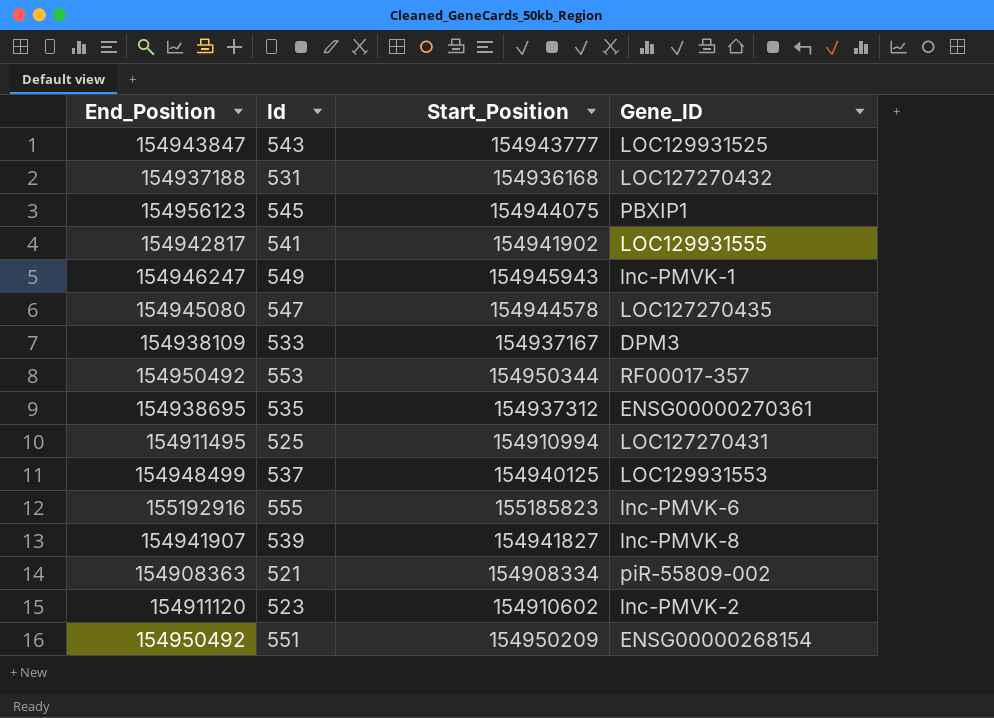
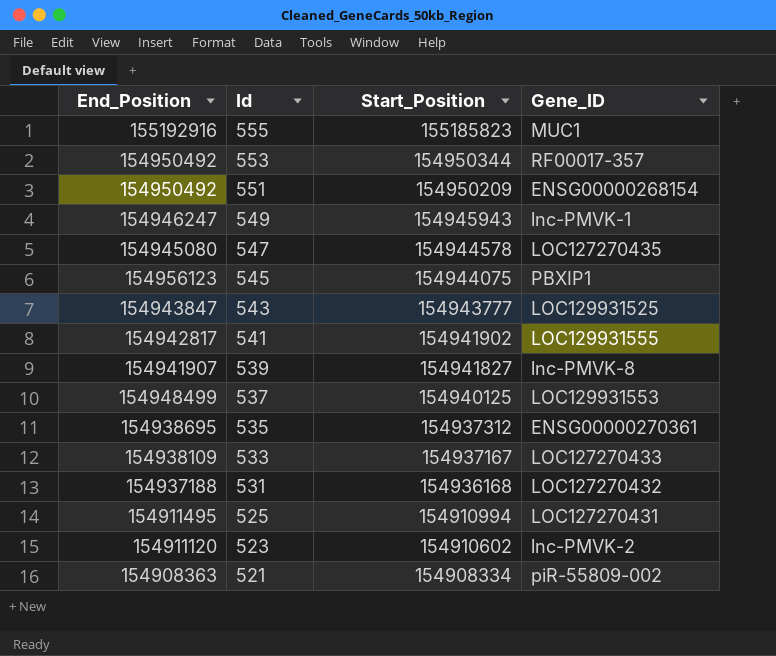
row order: none -> Id descending
555 | Gene_ID: lnc-PMVK-6 -> MUC1
533 | Gene_ID: DPM3 -> LOC127270433

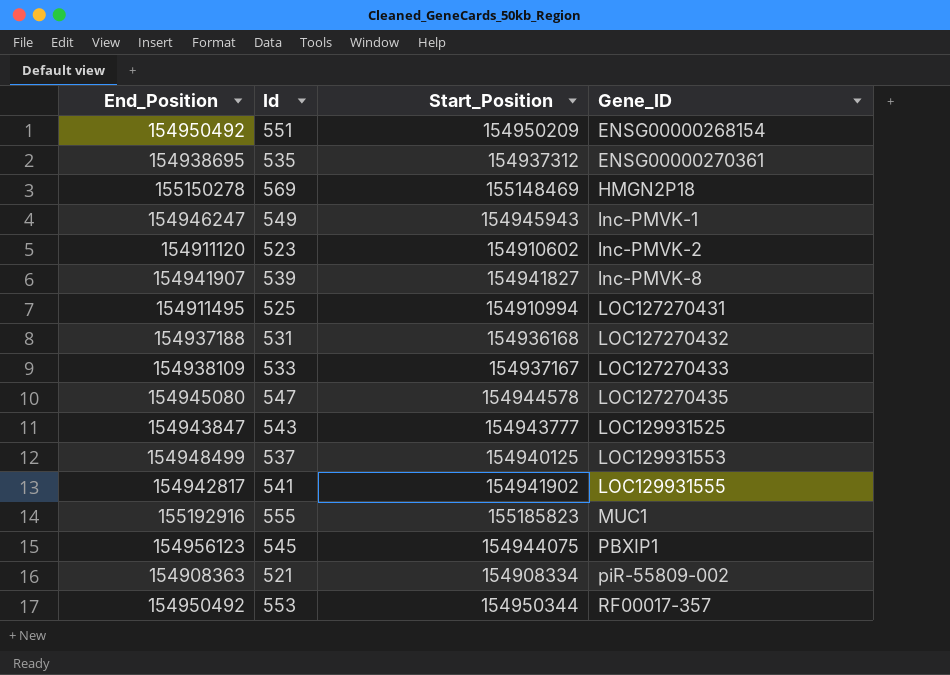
row order: Id descending -> Gene_ID ascending
row 569: none -> 155150278 | 155148469 | HMGN2P18

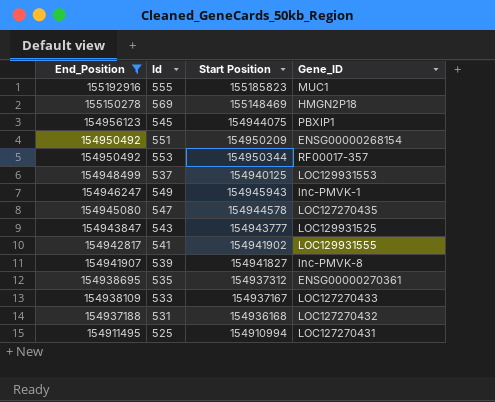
filter: none -> End_Position >= 154911495
row order: Gene_ID ascending -> End_Position descending
column name: Start_Position -> Start Position

